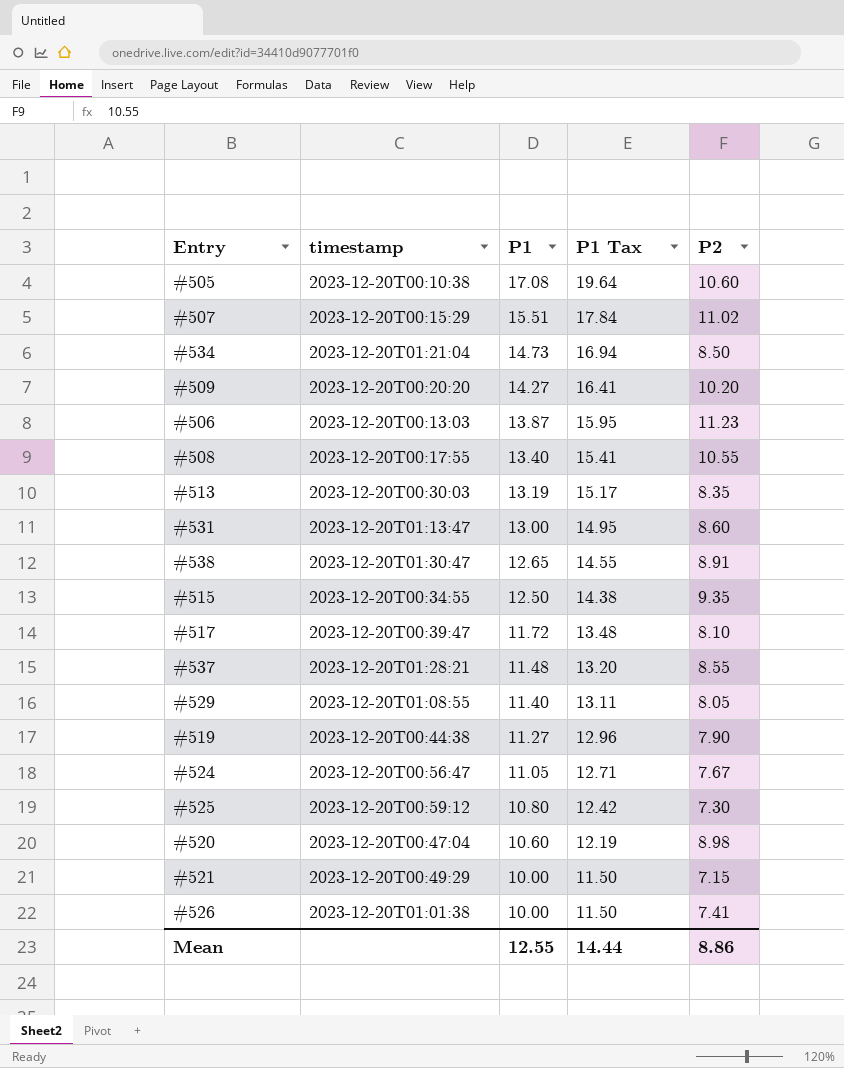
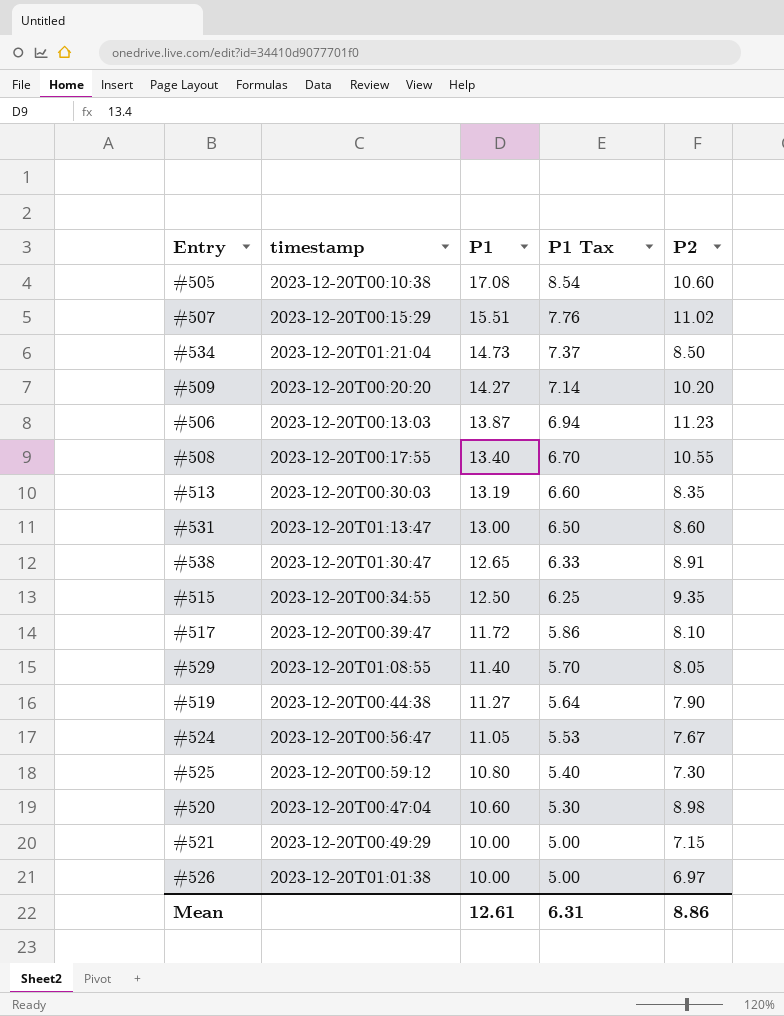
column P1 Tax | formula: [P1] * 1.15 -> [P1] * 0.5
row #537: 2023-12-20T01:28:21 | 11.48 | 13.20 | 8.55 -> none
#526 | P2: 7.41 -> 6.97
Mean | P1: 12.55 -> 12.61
Mean | P1 Tax: 14.44 -> 6.31

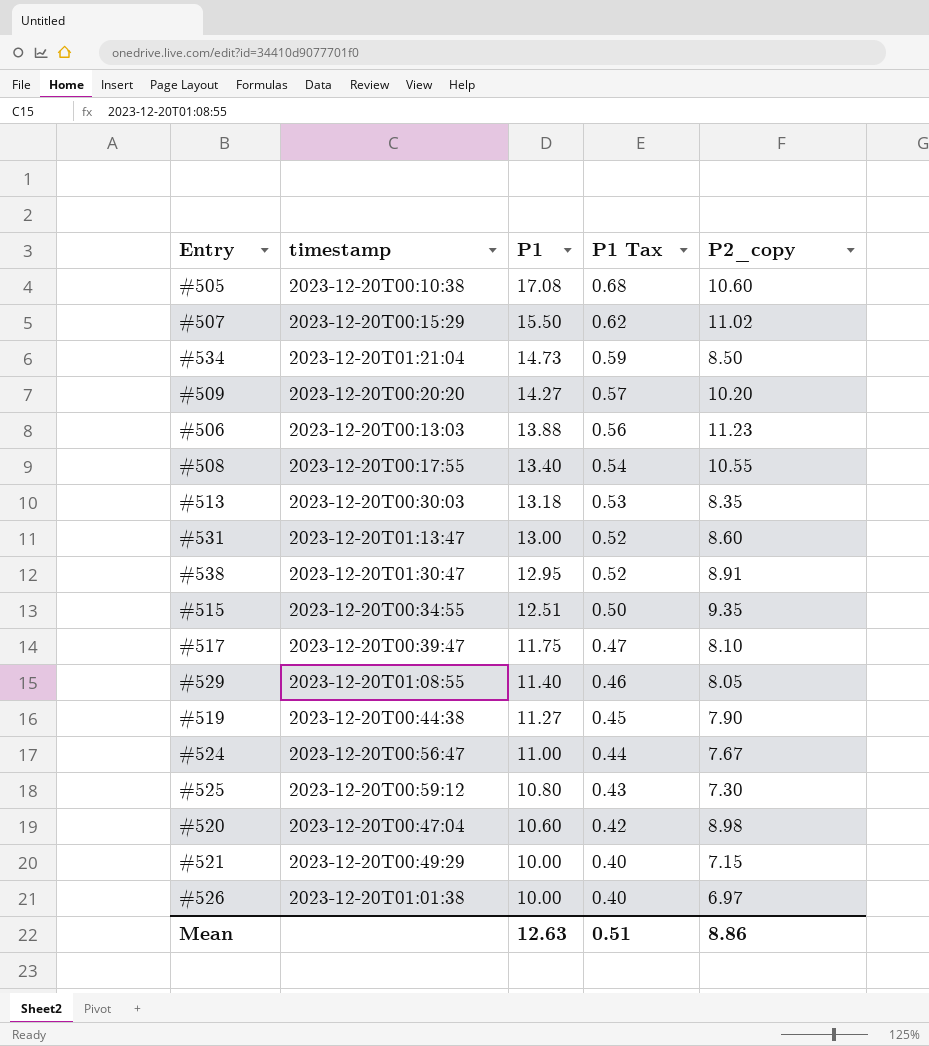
column P1 Tax | formula: [P1] * 0.5 -> [P1] * 0.04
column name: P2 -> P2_copy
#507 | P1: 15.51 -> 15.50
#506 | P1: 13.87 -> 13.88
#513 | P1: 13.19 -> 13.18
#538 | P1: 12.65 -> 12.95
#515 | P1: 12.50 -> 12.51
#517 | P1: 11.72 -> 11.75
#524 | P1: 11.05 -> 11.00
Mean | P1: 12.61 -> 12.63
Mean | P1 Tax: 6.31 -> 0.51

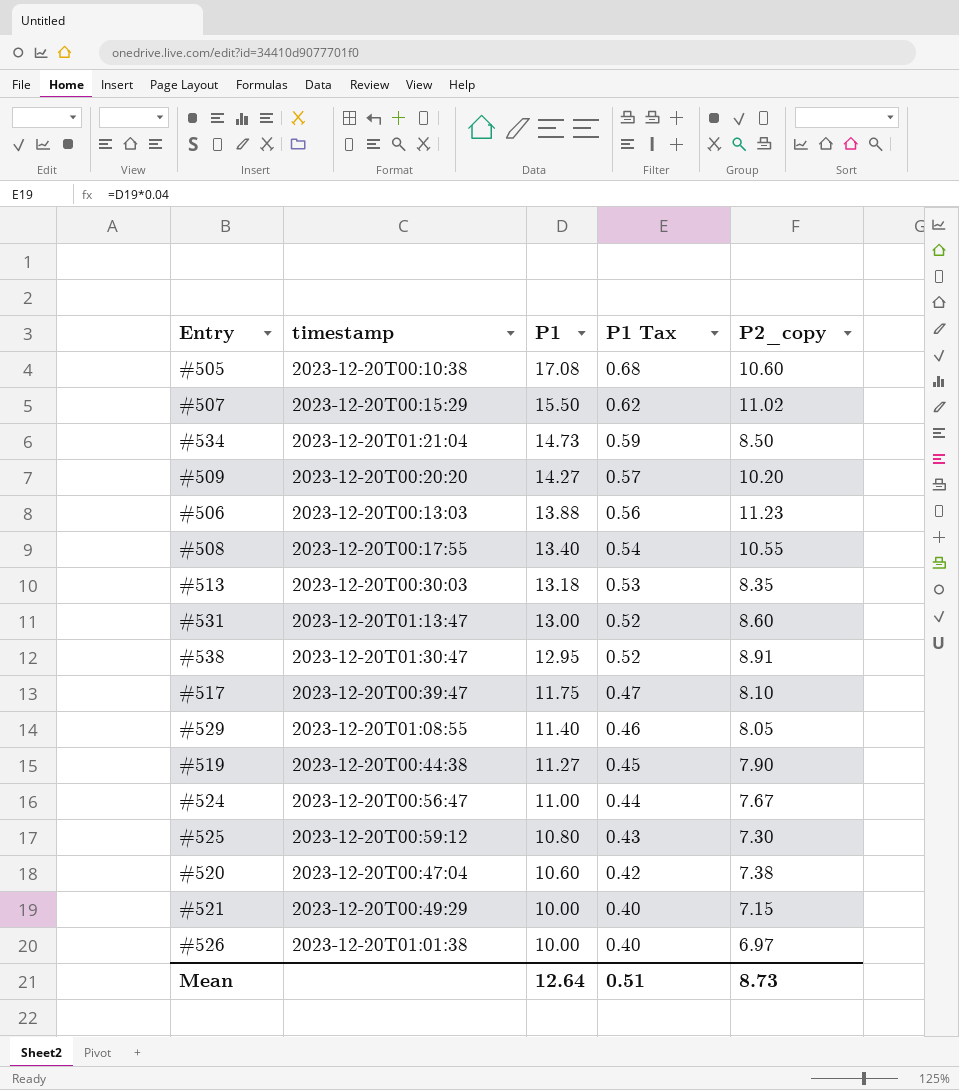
row #515: 2023-12-20T00:34:55 | 12.51 | 0.50 | 9.35 -> none
#520 | P2_copy: 8.98 -> 7.38
Mean | P1: 12.63 -> 12.64
Mean | P2_copy: 8.86 -> 8.73

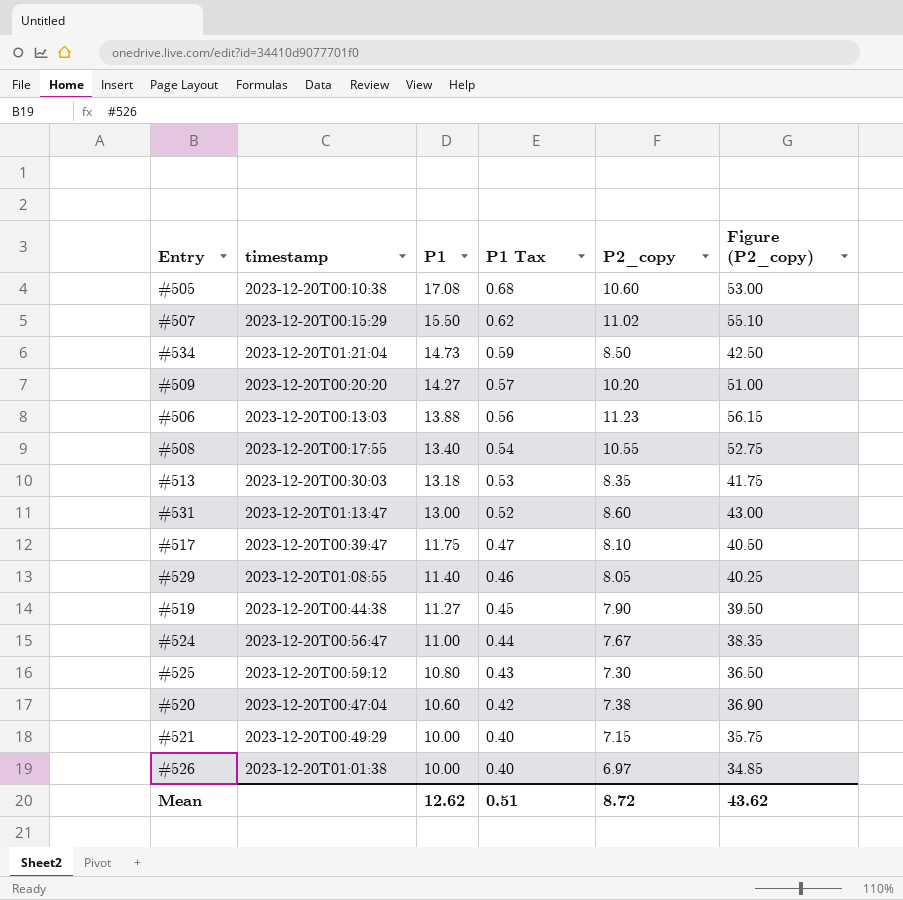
column Figure (P2_copy) | formula: none -> [P2_copy] * 5
row #538: 2023-12-20T01:30:47 | 12.95 | 0.52 | 8.91 -> none
Mean | P1: 12.64 -> 12.62
Mean | P2_copy: 8.73 -> 8.72

